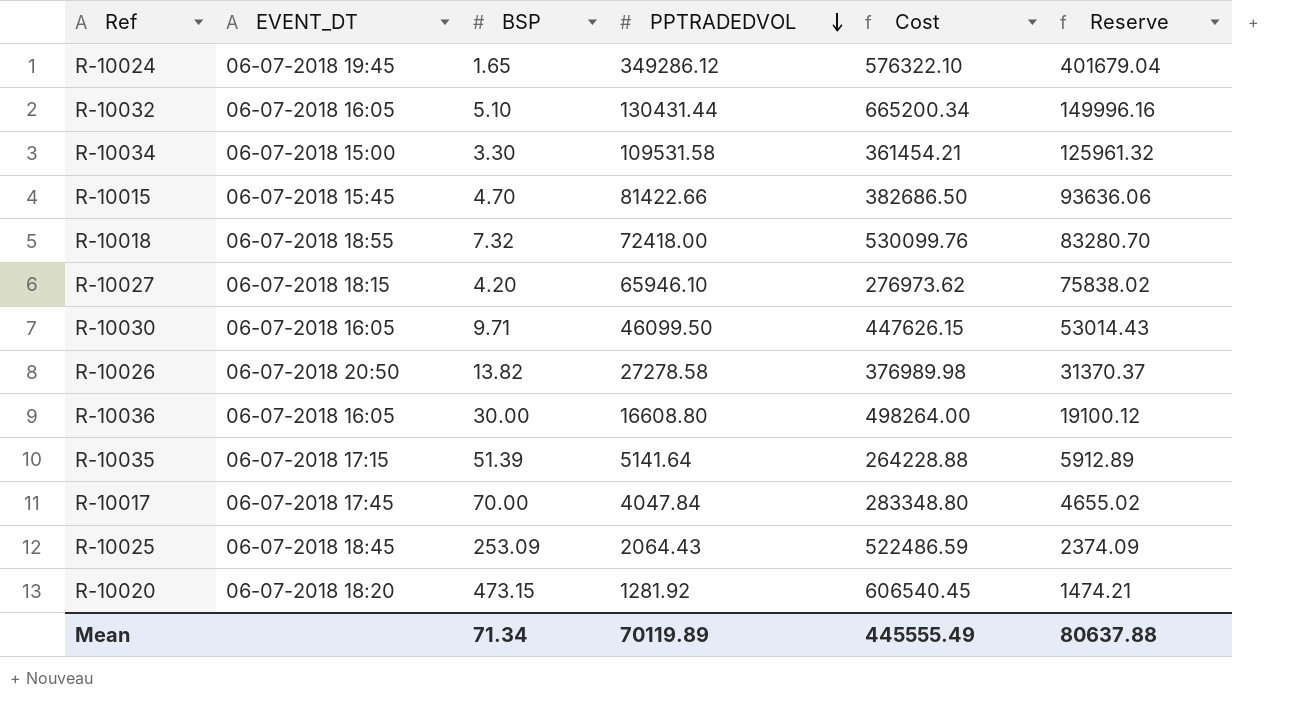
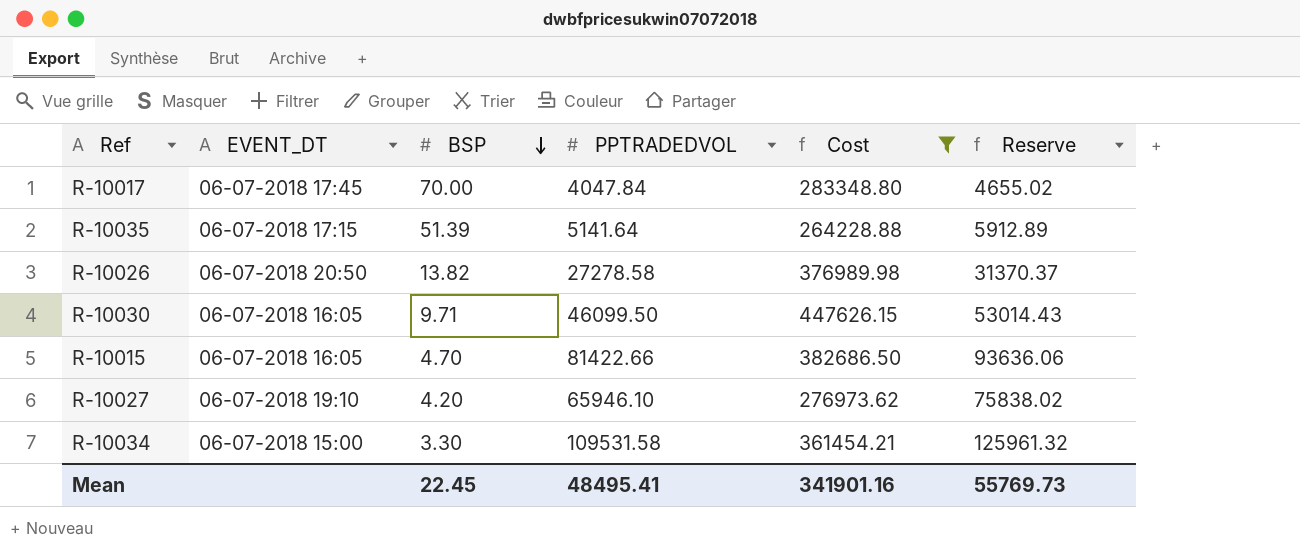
filter: none -> Cost <= 447626.15
row order: PPTRADEDVOL descending -> BSP descending
R-10015 | EVENT_DT: 06-07-2018 15:45 -> 06-07-2018 16:05
R-10027 | EVENT_DT: 06-07-2018 18:15 -> 06-07-2018 19:10
Mean | BSP: 71.34 -> 22.45
Mean | PPTRADEDVOL: 70119.89 -> 48495.41
Mean | Cost: 445555.49 -> 341901.16
Mean | Reserve: 80637.88 -> 55769.73

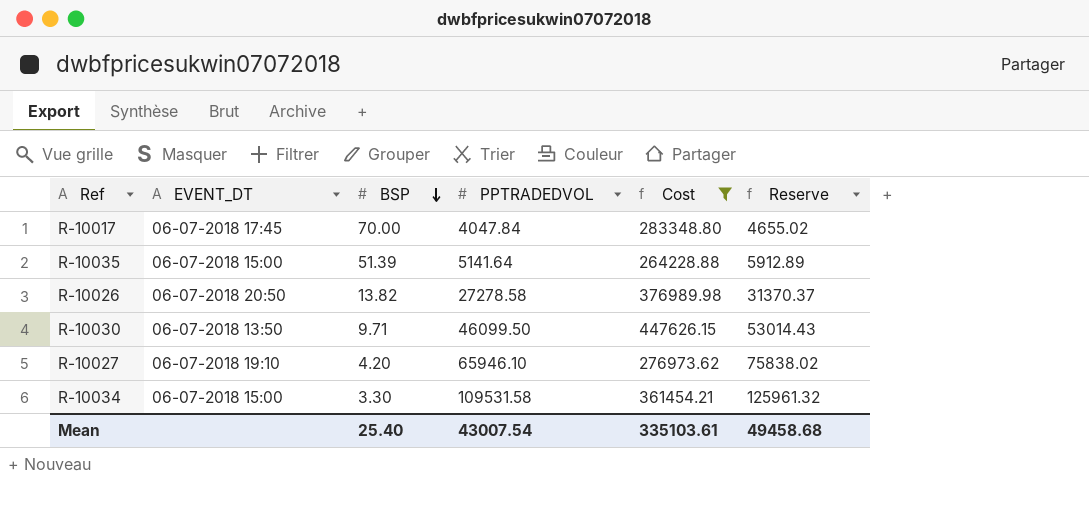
row R-10015: 06-07-2018 16:05 | 4.70 | 81422.66 | 382686.50 | 93636.06 -> none
R-10035 | EVENT_DT: 06-07-2018 17:15 -> 06-07-2018 15:00
R-10030 | EVENT_DT: 06-07-2018 16:05 -> 06-07-2018 13:50
Mean | BSP: 22.45 -> 25.40
Mean | PPTRADEDVOL: 48495.41 -> 43007.54
Mean | Cost: 341901.16 -> 335103.61
Mean | Reserve: 55769.73 -> 49458.68

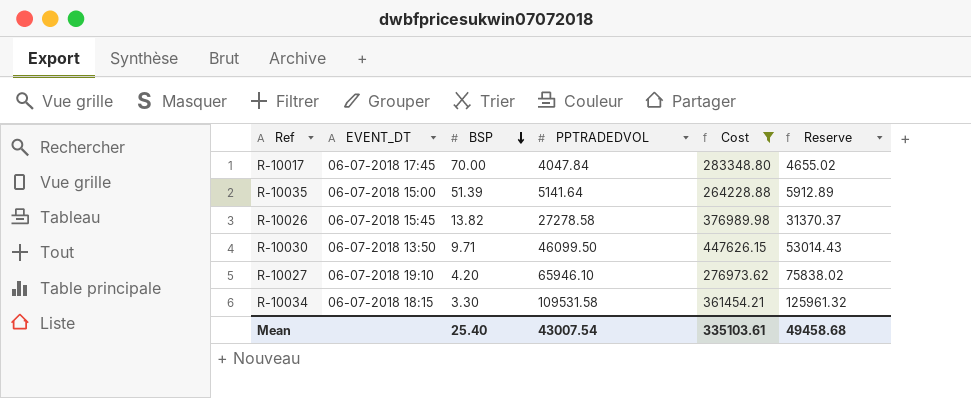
R-10026 | EVENT_DT: 06-07-2018 20:50 -> 06-07-2018 15:45
R-10034 | EVENT_DT: 06-07-2018 15:00 -> 06-07-2018 18:15

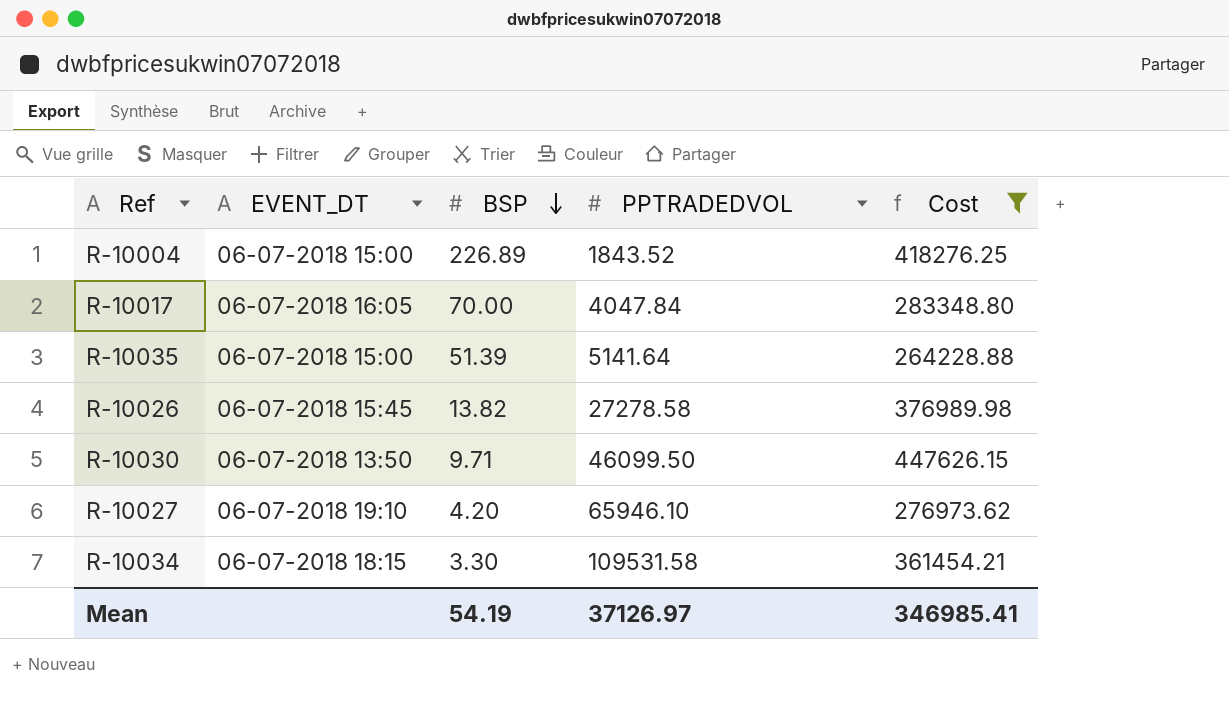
column Reserve | formula: [PPTRADEDVOL] * 1.15 -> none
row R-10004: none -> 06-07-2018 15:00 | 226.89 | 1843.52 | 418276.25
R-10017 | EVENT_DT: 06-07-2018 17:45 -> 06-07-2018 16:05
Mean | BSP: 25.40 -> 54.19
Mean | PPTRADEDVOL: 43007.54 -> 37126.97
Mean | Cost: 335103.61 -> 346985.41

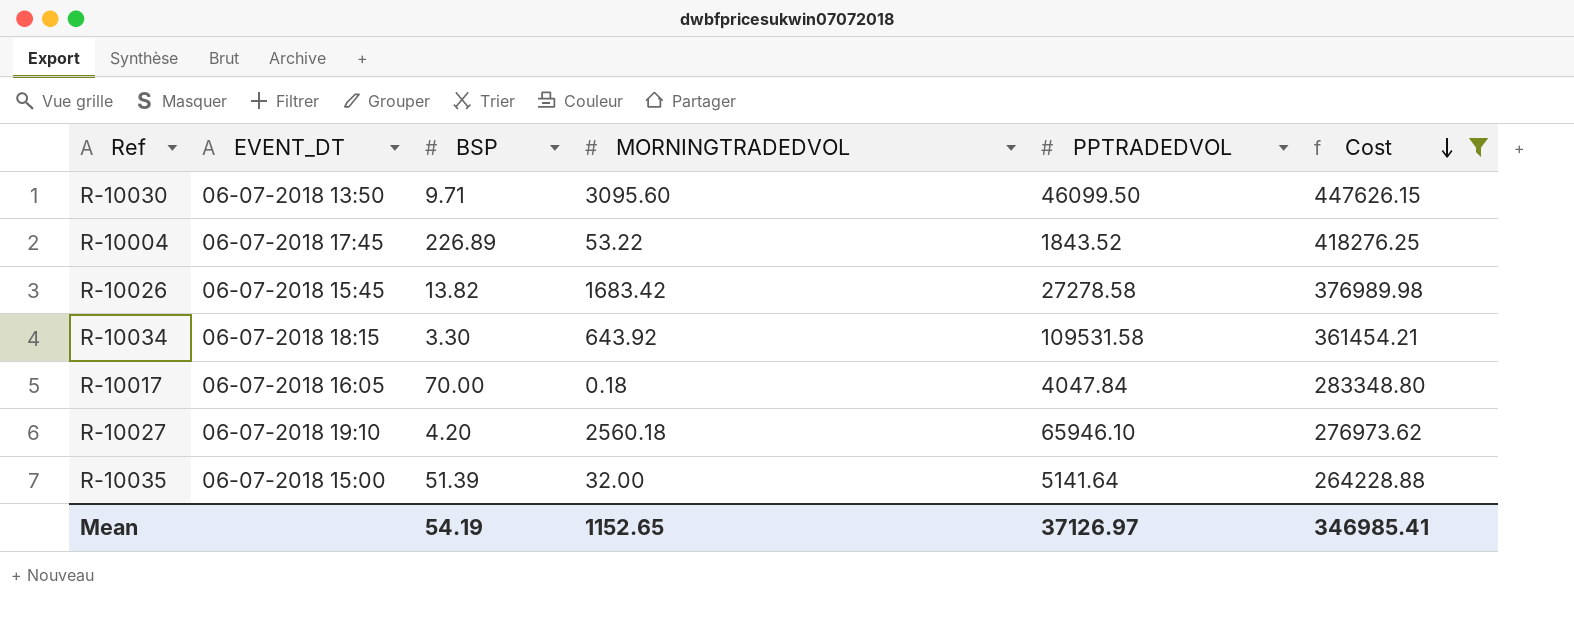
row order: BSP descending -> Cost descending
column MORNINGTRADEDVOL | position: none -> 4
R-10004 | EVENT_DT: 06-07-2018 15:00 -> 06-07-2018 17:45

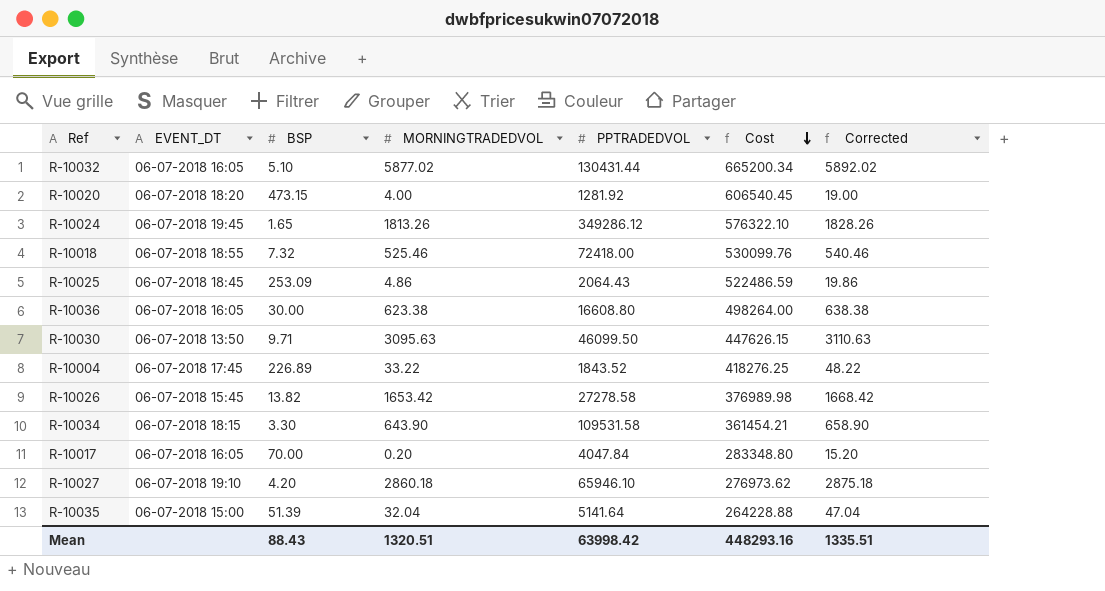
filter: Cost <= 447626.15 -> none
column Corrected | formula: none -> [MORNINGTRADEDVOL] + 15
R-10030 | MORNINGTRADEDVOL: 3095.60 -> 3095.63
R-10004 | MORNINGTRADEDVOL: 53.22 -> 33.22
R-10026 | MORNINGTRADEDVOL: 1683.42 -> 1653.42
R-10034 | MORNINGTRADEDVOL: 643.92 -> 643.90
R-10017 | MORNINGTRADEDVOL: 0.18 -> 0.20
R-10027 | MORNINGTRADEDVOL: 2560.18 -> 2860.18
R-10035 | MORNINGTRADEDVOL: 32.00 -> 32.04
Mean | BSP: 54.19 -> 88.43
Mean | MORNINGTRADEDVOL: 1152.65 -> 1320.51
Mean | PPTRADEDVOL: 37126.97 -> 63998.42
Mean | Cost: 346985.41 -> 448293.16

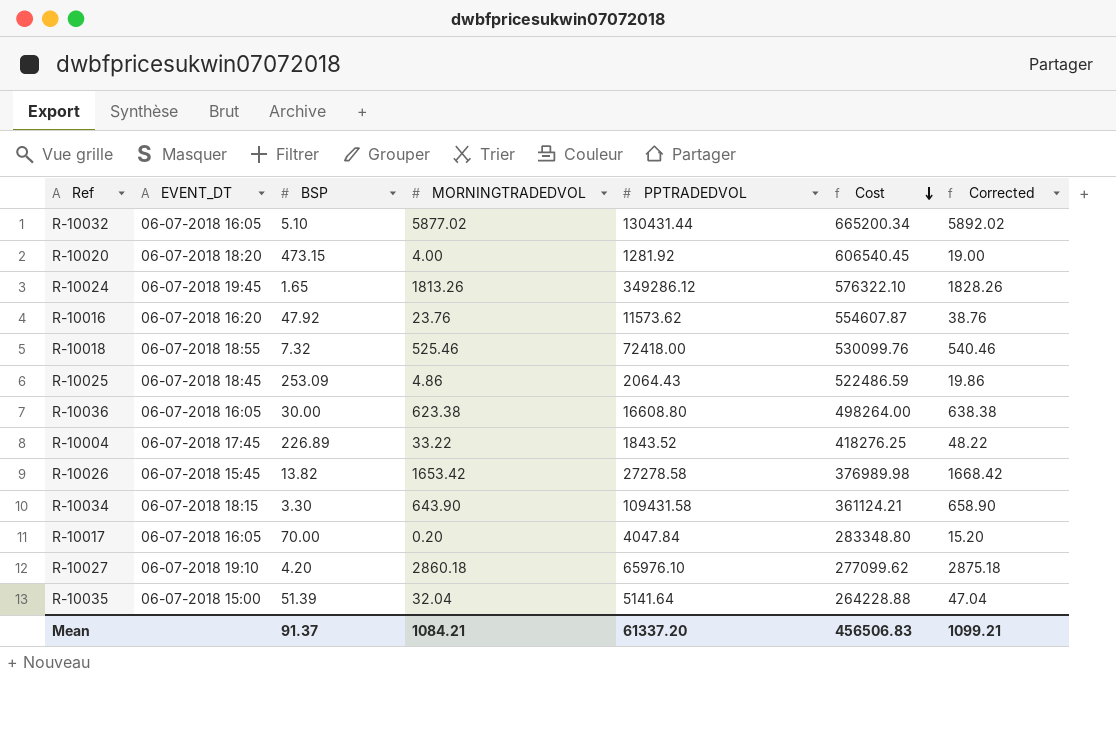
row R-10030: 06-07-2018 13:50 | 9.71 | 3095.63 | 46099.50 | 447626.15 | 3110.63 -> none
row R-10016: none -> 06-07-2018 16:20 | 47.92 | 23.76 | 11573.62 | 554607.87 | 38.76
R-10034 | PPTRADEDVOL: 109531.58 -> 109431.58
R-10034 | Cost: 361454.21 -> 361124.21
R-10027 | PPTRADEDVOL: 65946.10 -> 65976.10
R-10027 | Cost: 276973.62 -> 277099.62
Mean | BSP: 88.43 -> 91.37
Mean | MORNINGTRADEDVOL: 1320.51 -> 1084.21
Mean | PPTRADEDVOL: 63998.42 -> 61337.20
Mean | Cost: 448293.16 -> 456506.83
Mean | Corrected: 1335.51 -> 1099.21

